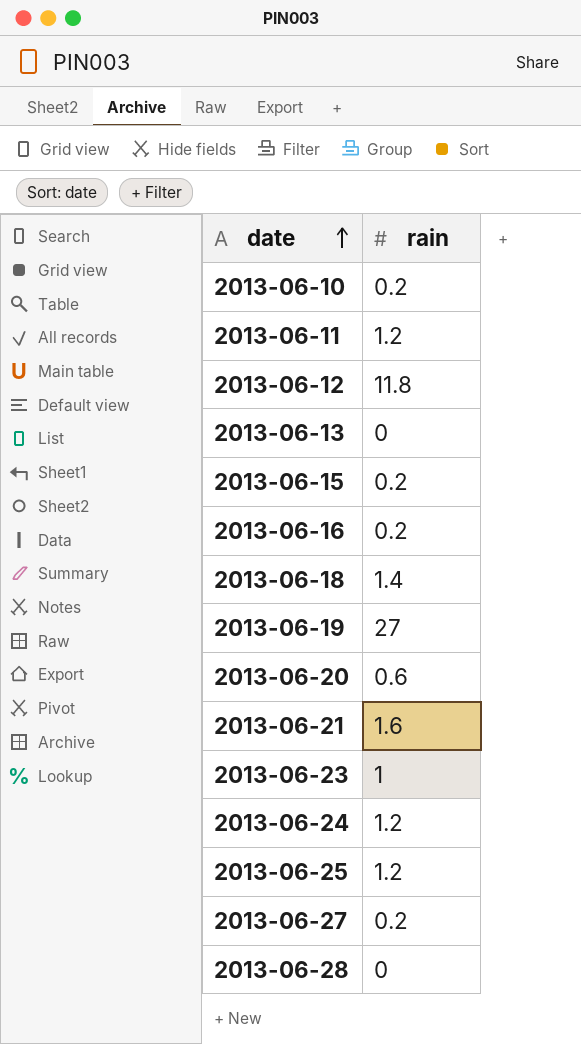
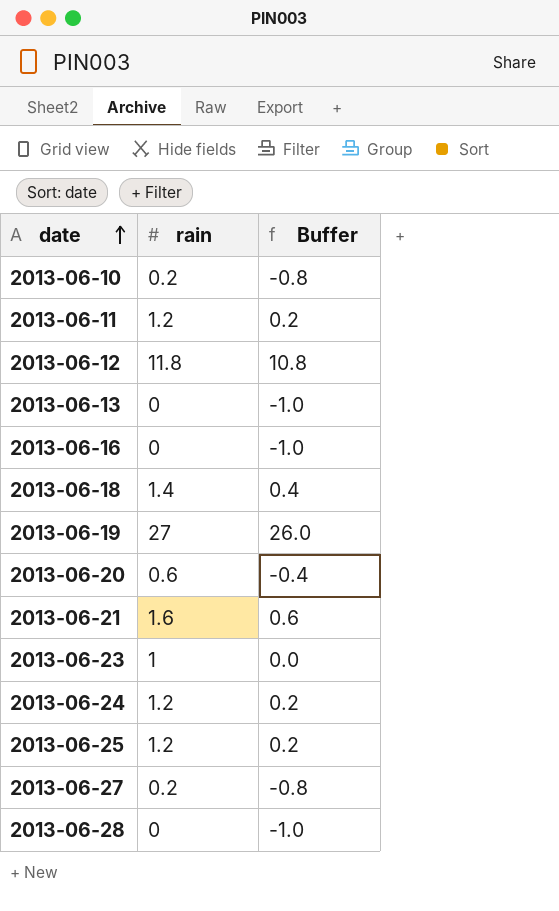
column Buffer | formula: none -> [rain] - 1
row 2013-06-15: 0.2 -> none
2013-06-16 | rain: 0.2 -> 0

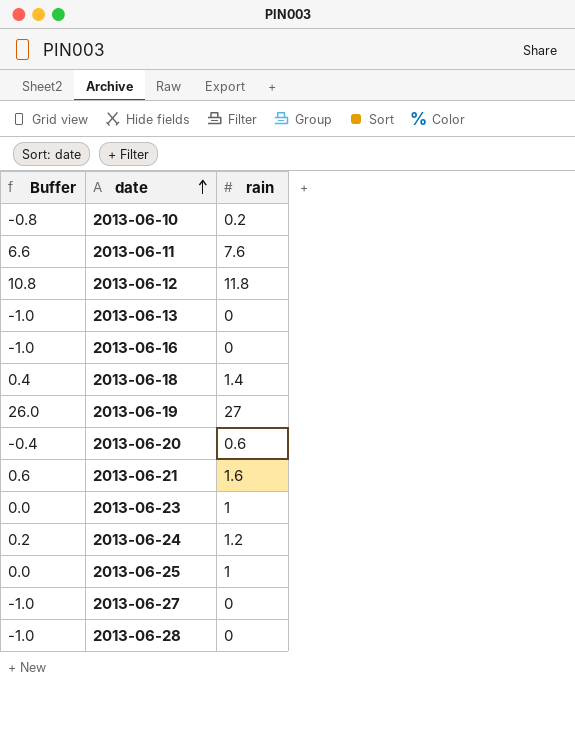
column Buffer | position: 3 -> 1
2013-06-11 | Buffer: 0.2 -> 6.6
2013-06-11 | rain: 1.2 -> 7.6
2013-06-25 | Buffer: 0.2 -> 0.0
2013-06-25 | rain: 1.2 -> 1
2013-06-27 | Buffer: -0.8 -> -1.0
2013-06-27 | rain: 0.2 -> 0

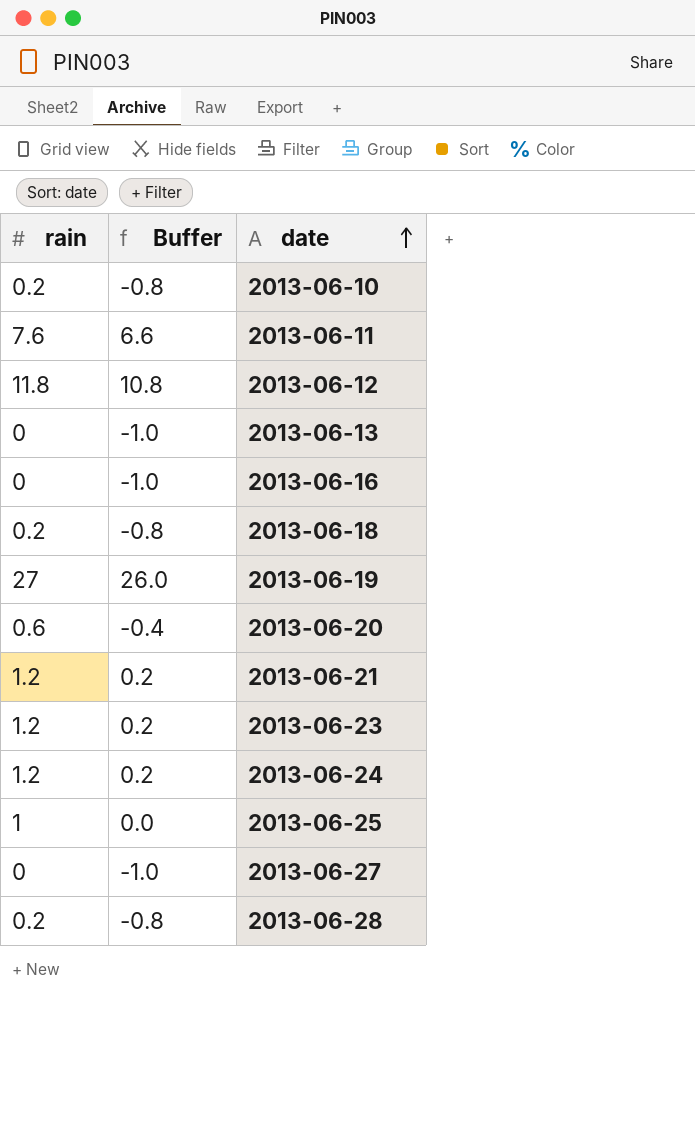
column rain | position: 3 -> 1
2013-06-18 | rain: 1.4 -> 0.2
2013-06-18 | Buffer: 0.4 -> -0.8
2013-06-21 | rain: 1.6 -> 1.2
2013-06-21 | Buffer: 0.6 -> 0.2
2013-06-23 | rain: 1 -> 1.2
2013-06-23 | Buffer: 0.0 -> 0.2
2013-06-28 | rain: 0 -> 0.2
2013-06-28 | Buffer: -1.0 -> -0.8

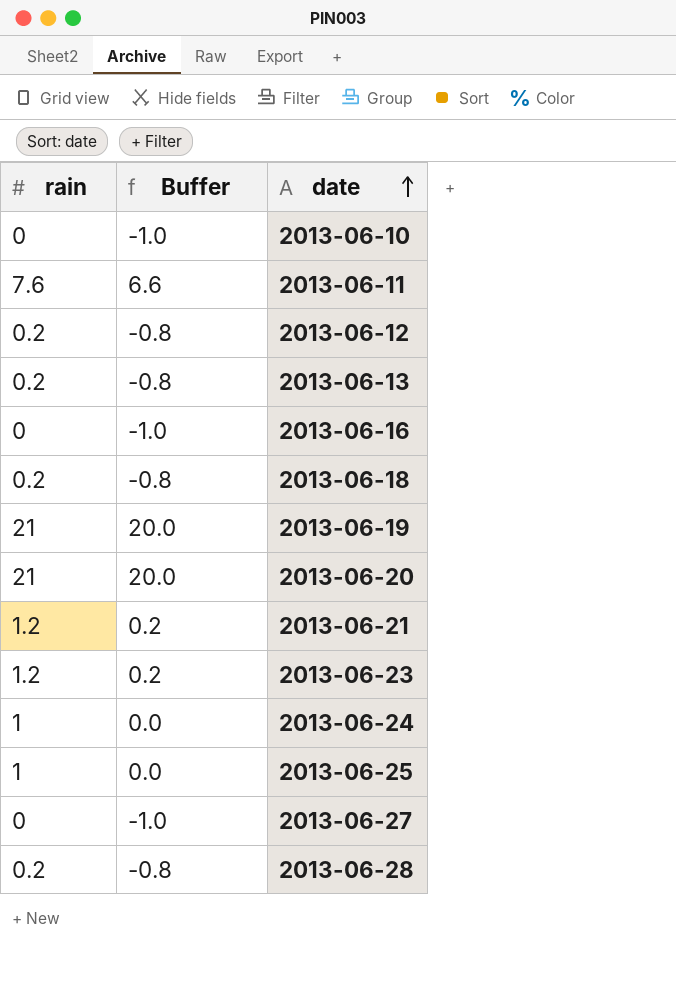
2013-06-10 | rain: 0.2 -> 0
2013-06-10 | Buffer: -0.8 -> -1.0
2013-06-12 | rain: 11.8 -> 0.2
2013-06-12 | Buffer: 10.8 -> -0.8
2013-06-13 | rain: 0 -> 0.2
2013-06-13 | Buffer: -1.0 -> -0.8
2013-06-19 | rain: 27 -> 21
2013-06-19 | Buffer: 26.0 -> 20.0
2013-06-20 | rain: 0.6 -> 21
2013-06-20 | Buffer: -0.4 -> 20.0
2013-06-24 | rain: 1.2 -> 1
2013-06-24 | Buffer: 0.2 -> 0.0

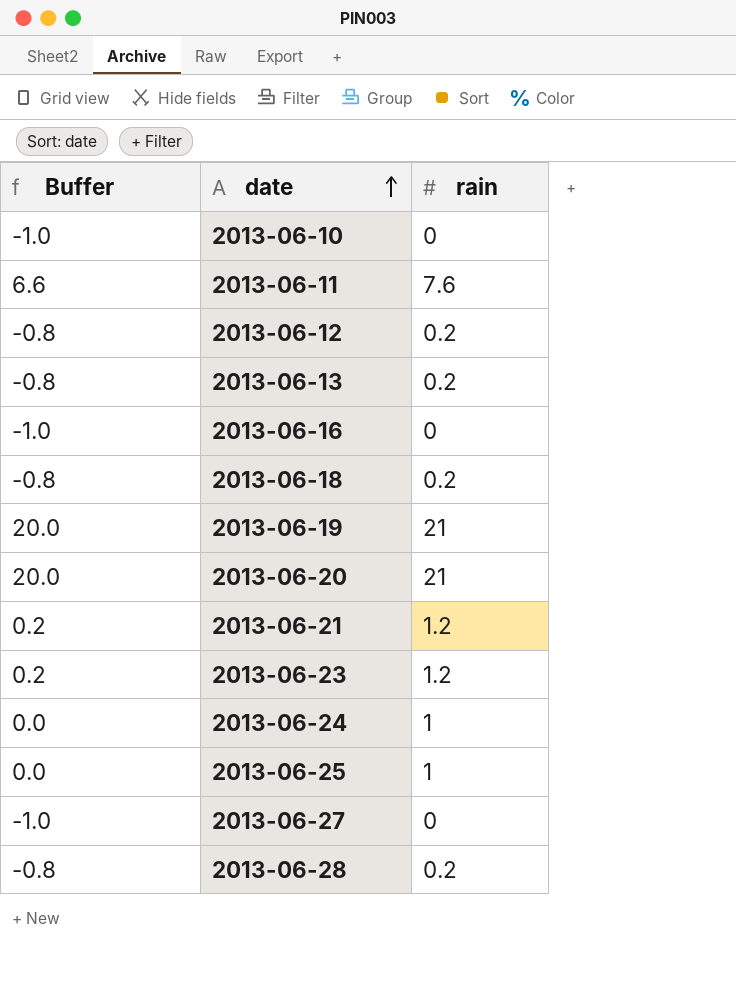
column rain | position: 1 -> 3

